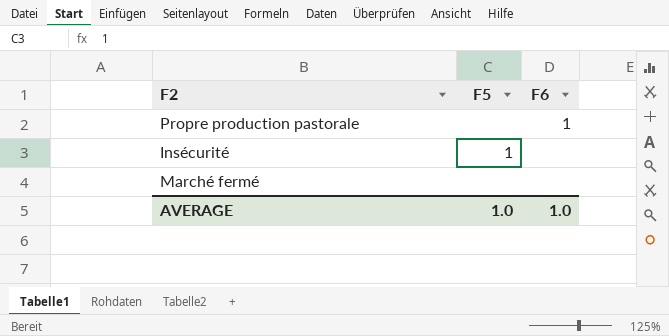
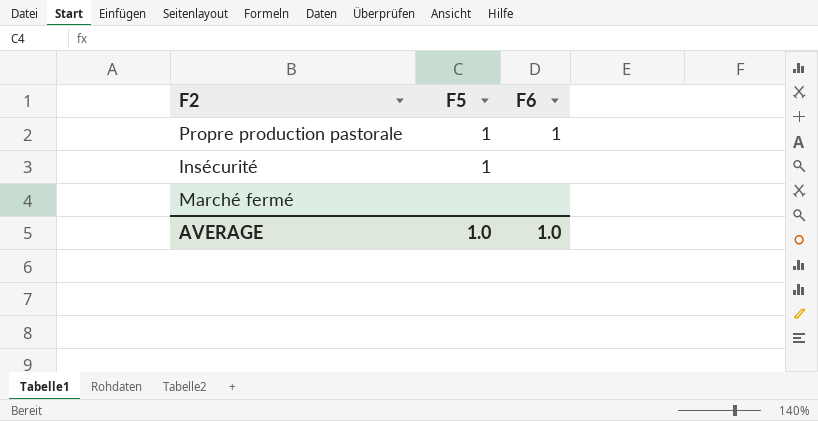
Propre production pastorale | F5: none -> 1

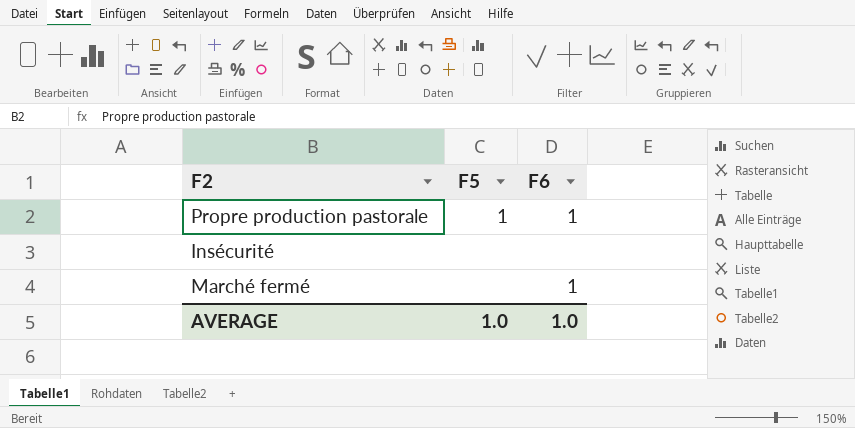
Insécurité | F5: 1 -> none
Marché fermé | F6: none -> 1

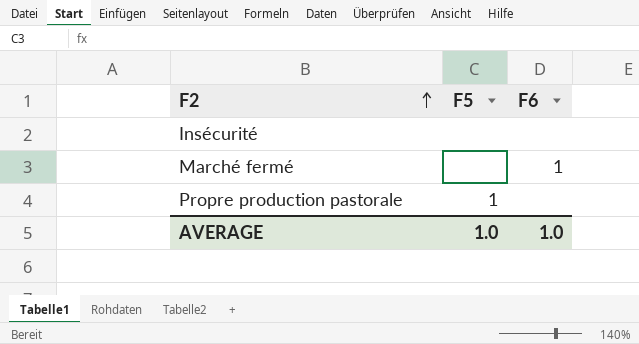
row order: none -> F2 ascending
Propre production pastorale | F6: 1 -> none

